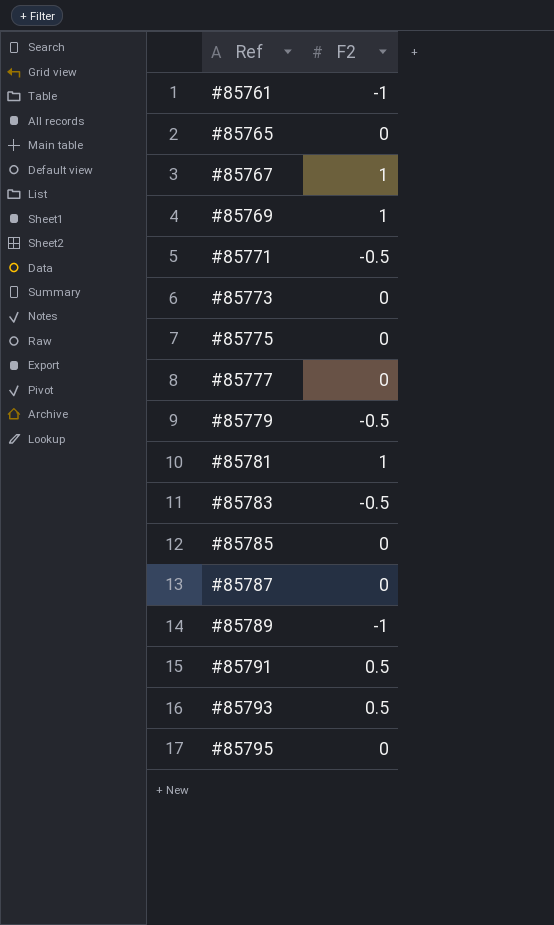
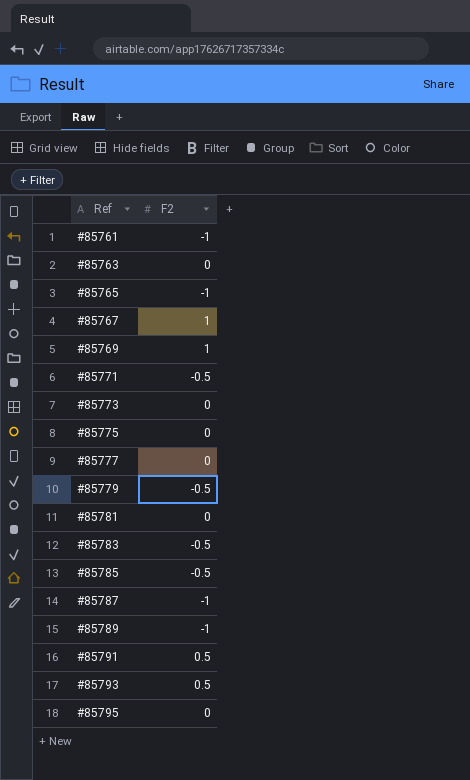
row #85763: none -> 0
#85765 | F2: 0 -> -1
#85781 | F2: 1 -> 0
#85785 | F2: 0 -> -0.5
#85787 | F2: 0 -> -1

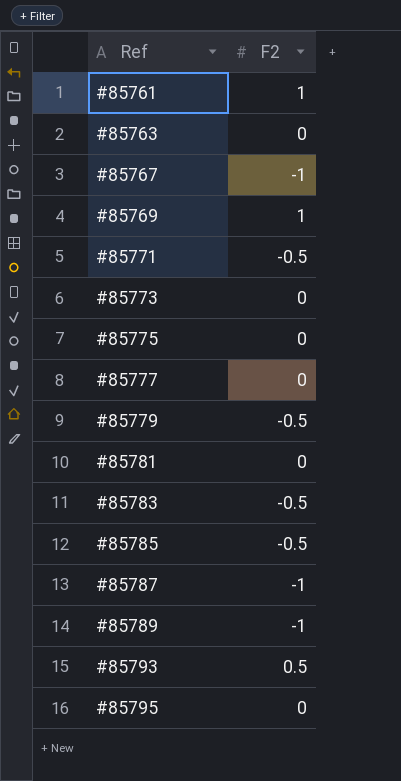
row #85765: -1 -> none
row #85791: 0.5 -> none
#85761 | F2: -1 -> 1
#85767 | F2: 1 -> -1

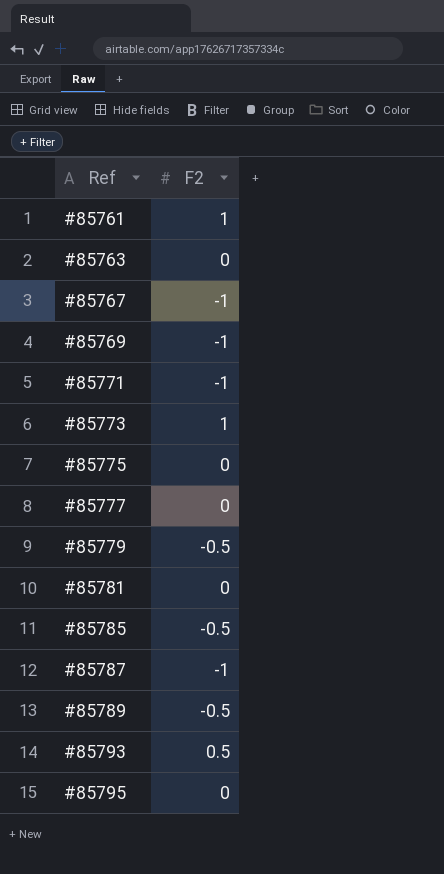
row #85783: -0.5 -> none
#85769 | F2: 1 -> -1
#85771 | F2: -0.5 -> -1
#85773 | F2: 0 -> 1
#85789 | F2: -1 -> -0.5

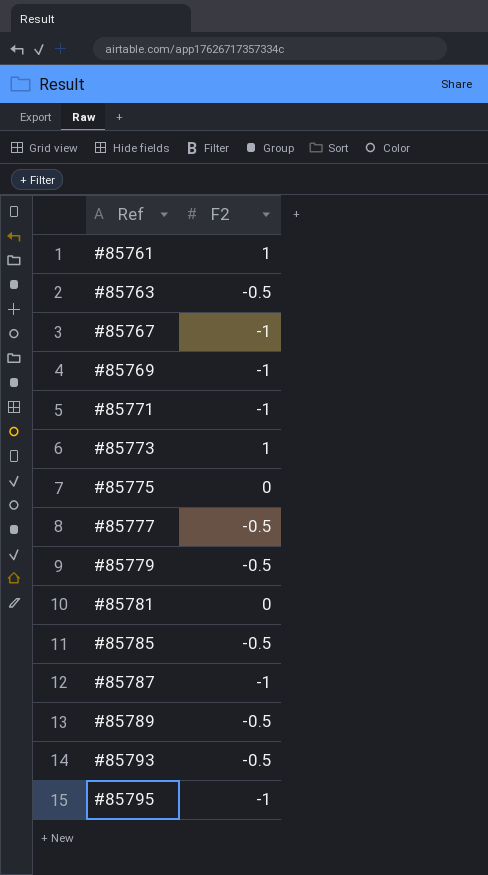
#85763 | F2: 0 -> -0.5
#85777 | F2: 0 -> -0.5
#85793 | F2: 0.5 -> -0.5
#85795 | F2: 0 -> -1

